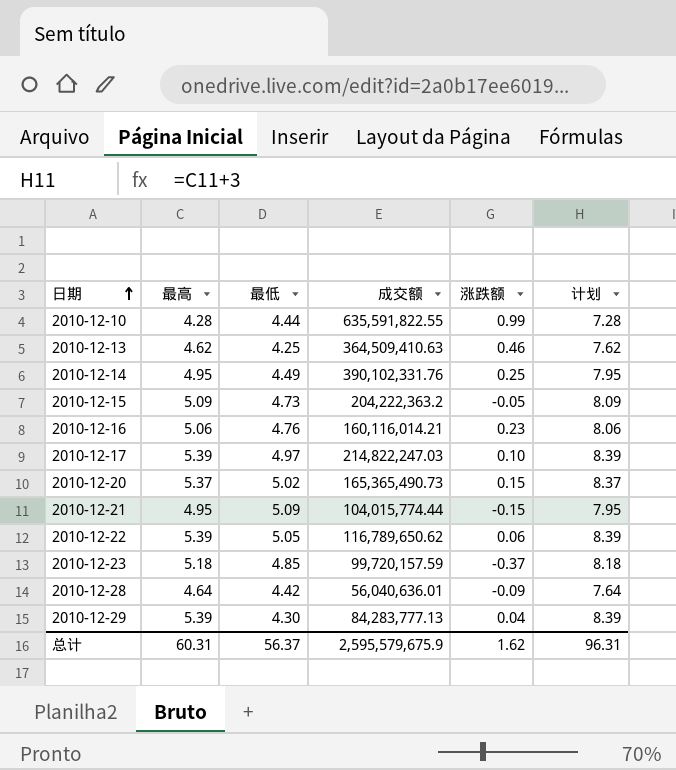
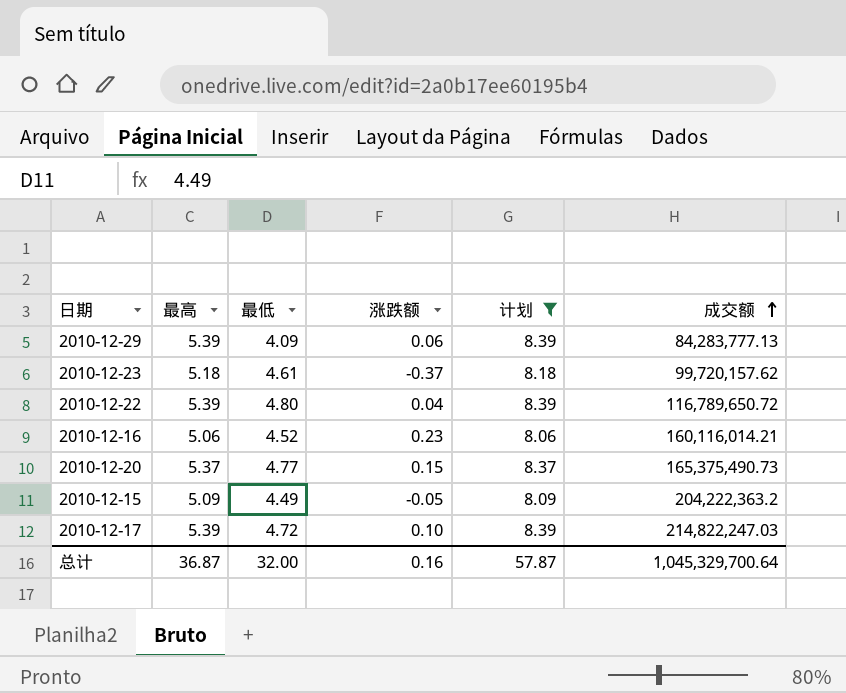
filter: none -> 计划 >= 8.06
row order: 日期 ascending -> 成交额 ascending
column 成交额 | position: 4 -> 6
2010-12-29 | 最低: 4.30 -> 4.09
2010-12-29 | 涨跌额: 0.04 -> 0.06
2010-12-23 | 最低: 4.85 -> 4.61
2010-12-23 | 成交额: 99,720,157.59 -> 99,720,157.62
2010-12-22 | 最低: 5.05 -> 4.80
2010-12-22 | 涨跌额: 0.06 -> 0.04
2010-12-22 | 成交额: 116,789,650.62 -> 116,789,650.72
2010-12-16 | 最低: 4.76 -> 4.52
2010-12-20 | 最低: 5.02 -> 4.77
2010-12-20 | 成交额: 165,365,490.73 -> 165,375,490.73
2010-12-15 | 最低: 4.73 -> 4.49
2010-12-17 | 最低: 4.97 -> 4.72
总计 | 最高: 60.31 -> 36.87
总计 | 最低: 56.37 -> 32.00
总计 | 涨跌额: 1.62 -> 0.16
总计 | 计划: 96.31 -> 57.87
总计 | 成交额: 2,595,579,675.9 -> 1,045,329,700.64

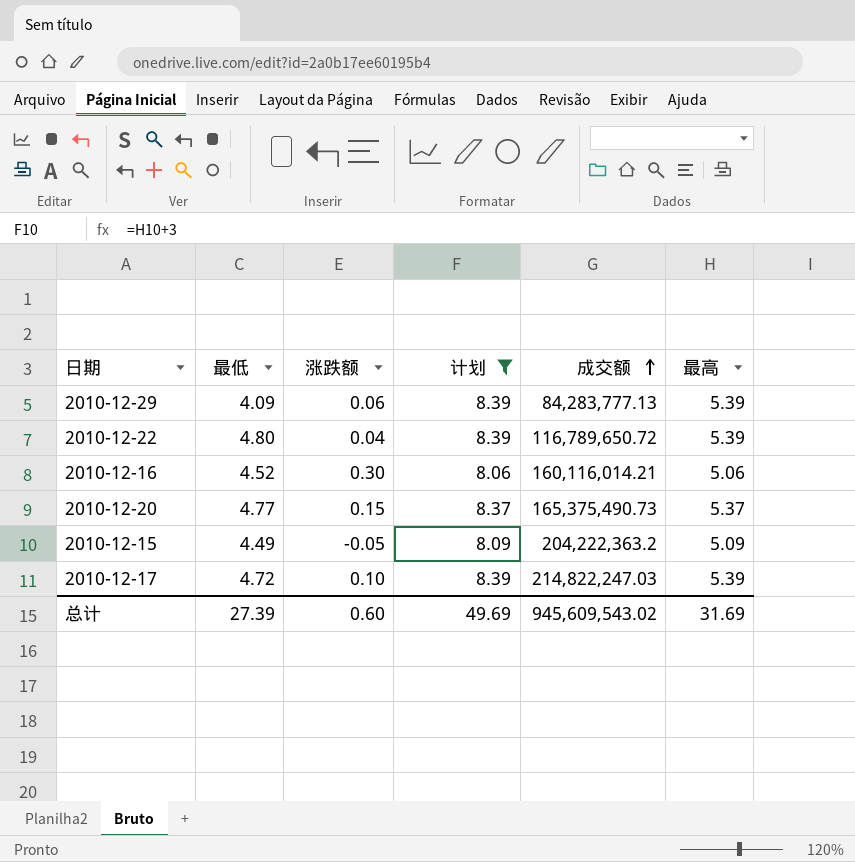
column 最高 | position: 2 -> 6
row 2010-12-23: 5.18 | 4.61 | -0.37 | 8.18 | 99,720,157.62 -> none
2010-12-16 | 涨跌额: 0.23 -> 0.30
总计 | 最低: 32.00 -> 27.39
总计 | 涨跌额: 0.16 -> 0.60
总计 | 计划: 57.87 -> 49.69
总计 | 成交额: 1,045,329,700.64 -> 945,609,543.02
总计 | 最高: 36.87 -> 31.69

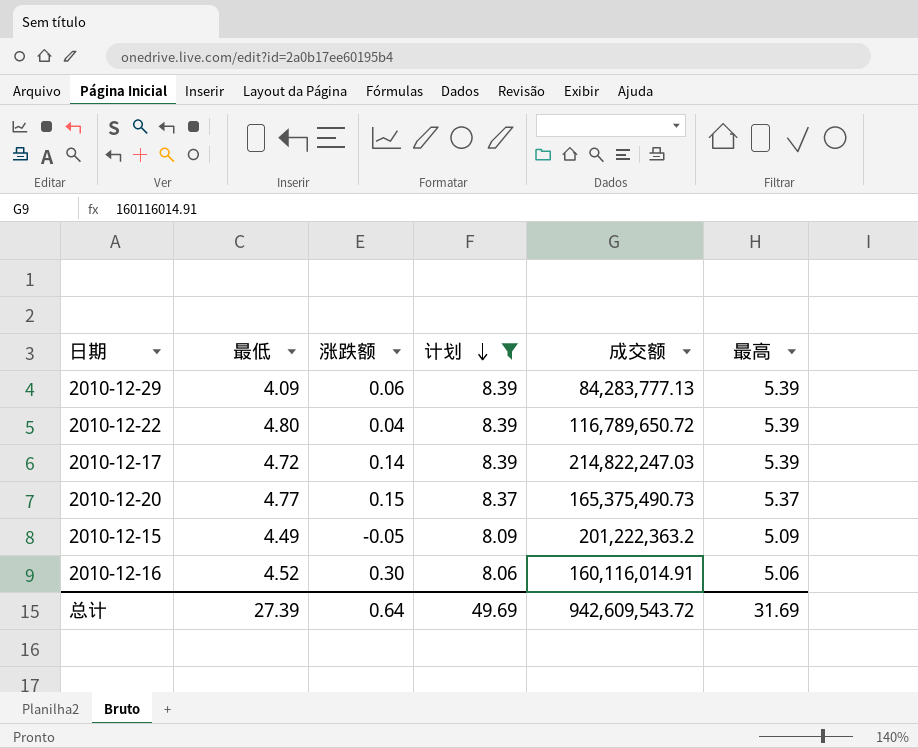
row order: 成交额 ascending -> 计划 descending
2010-12-17 | 涨跌额: 0.10 -> 0.14
2010-12-15 | 成交额: 204,222,363.2 -> 201,222,363.2
2010-12-16 | 成交额: 160,116,014.21 -> 160,116,014.91
总计 | 涨跌额: 0.60 -> 0.64
总计 | 成交额: 945,609,543.02 -> 942,609,543.72

